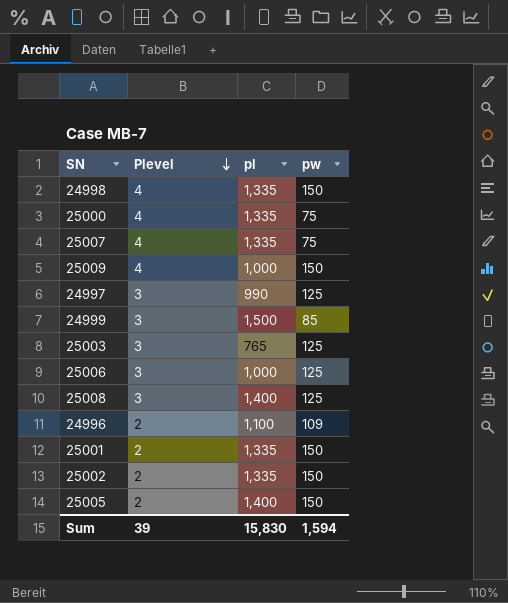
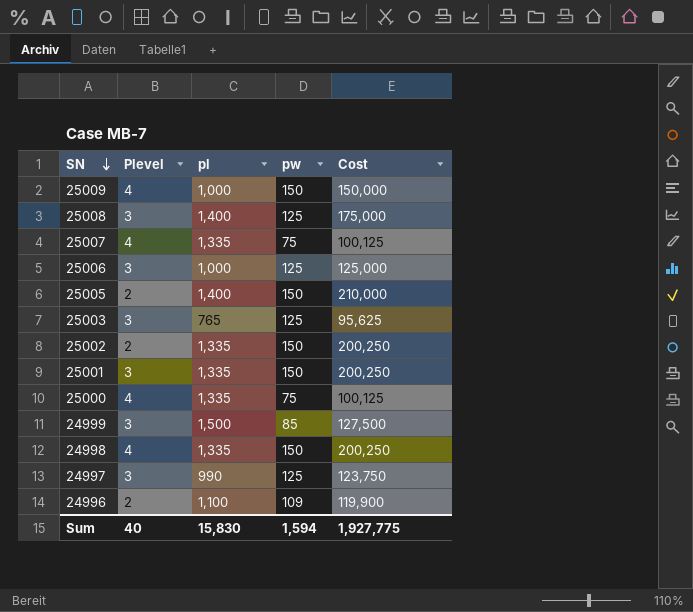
row order: Plevel descending -> SN descending
column Cost | formula: none -> [pl] * [pw]
25001 | Plevel: 2 -> 3
Sum | Plevel: 39 -> 40

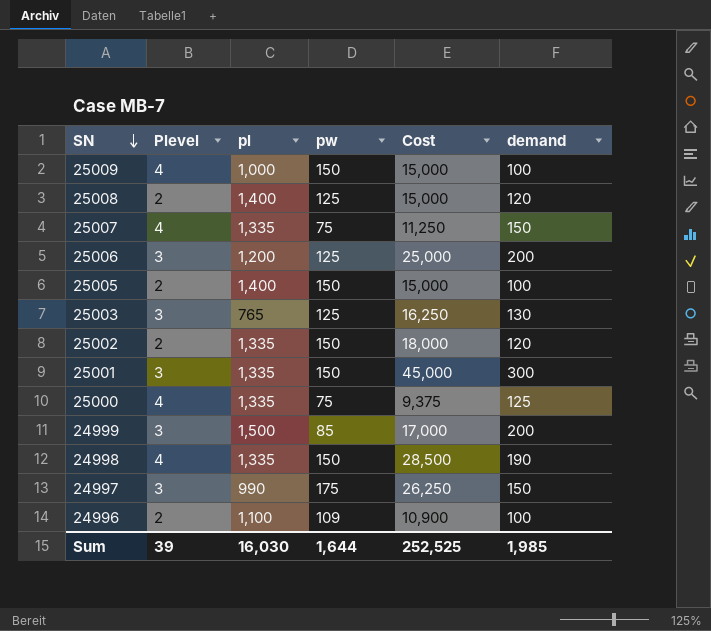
column Cost | formula: [pl] * [pw] -> [pw] * [demand]
column demand | position: none -> 6
25008 | Plevel: 3 -> 2
25006 | pl: 1,000 -> 1,200
24997 | pw: 125 -> 175
Sum | Plevel: 40 -> 39
Sum | pl: 15,830 -> 16,030
Sum | pw: 1,594 -> 1,644
Sum | Cost: 1,927,775 -> 252,525

